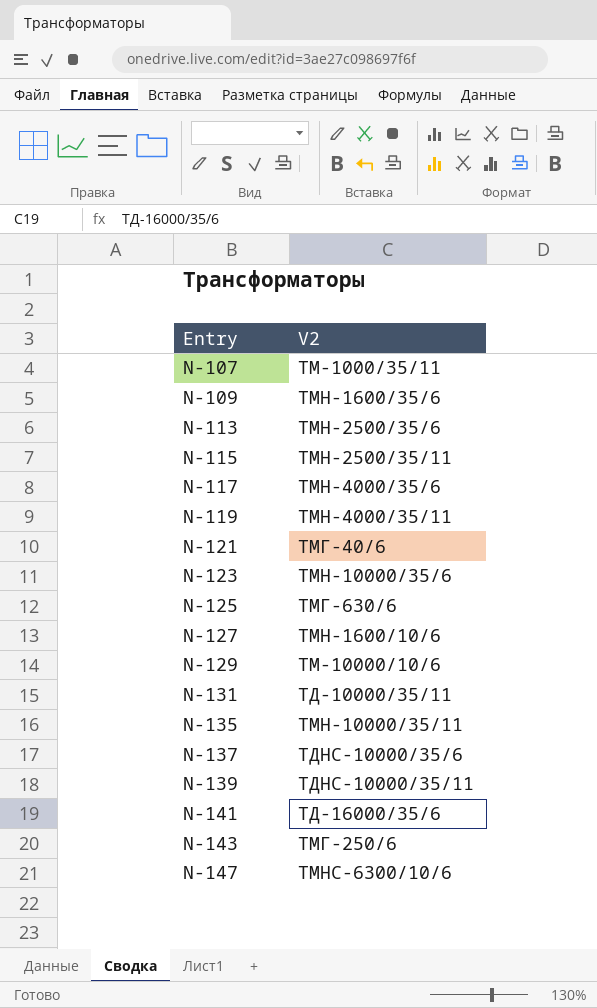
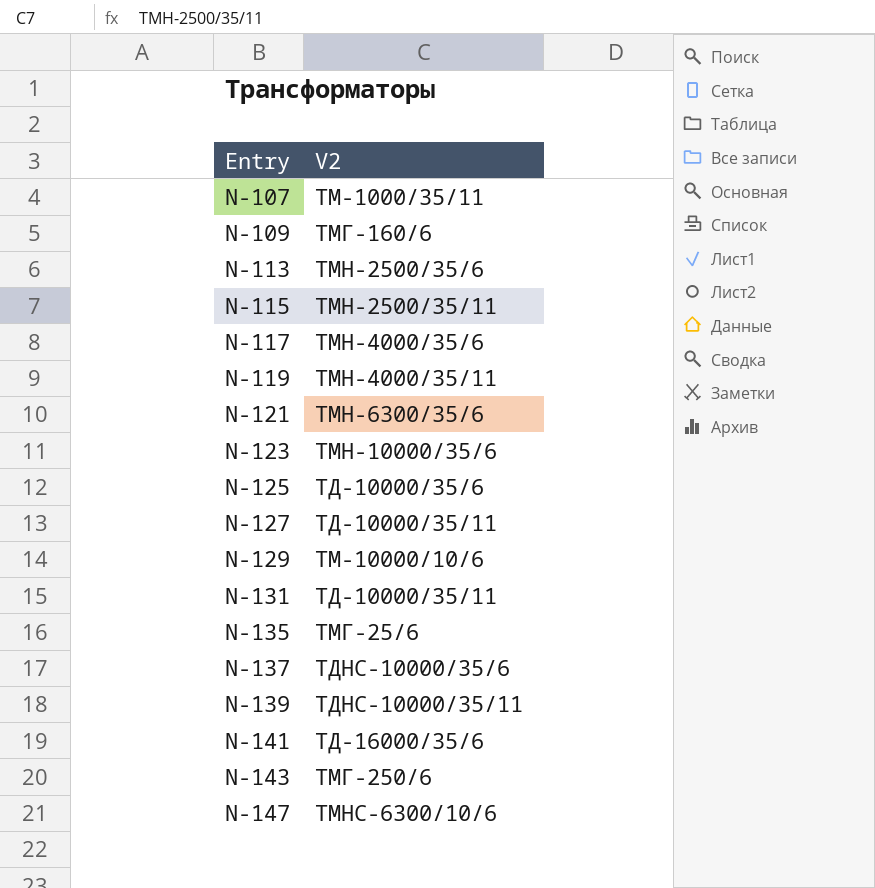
N-109 | V2: ТМН-1600/35/6 -> ТМГ-160/6
N-121 | V2: ТМГ-40/6 -> ТМН-6300/35/6
N-125 | V2: ТМГ-630/6 -> ТД-10000/35/6
N-127 | V2: ТМН-1600/10/6 -> ТД-10000/35/11
N-135 | V2: ТМН-10000/35/11 -> ТМГ-25/6

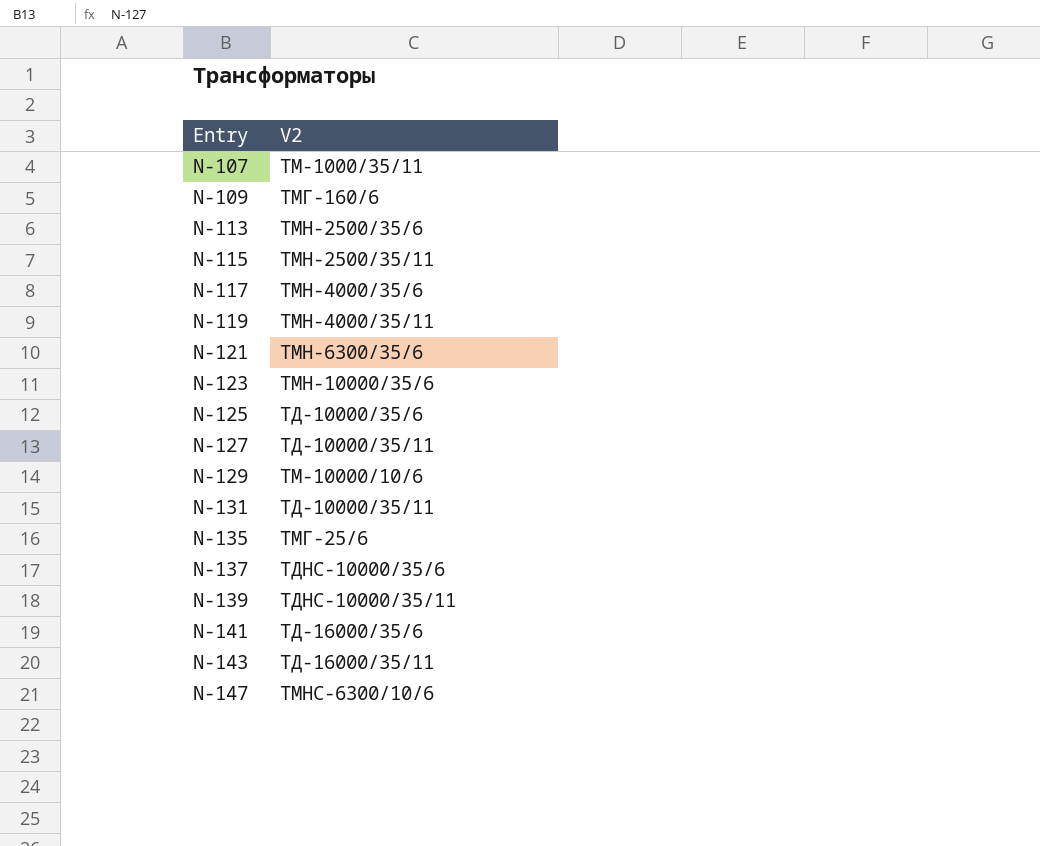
N-143 | V2: ТМГ-250/6 -> ТД-16000/35/11

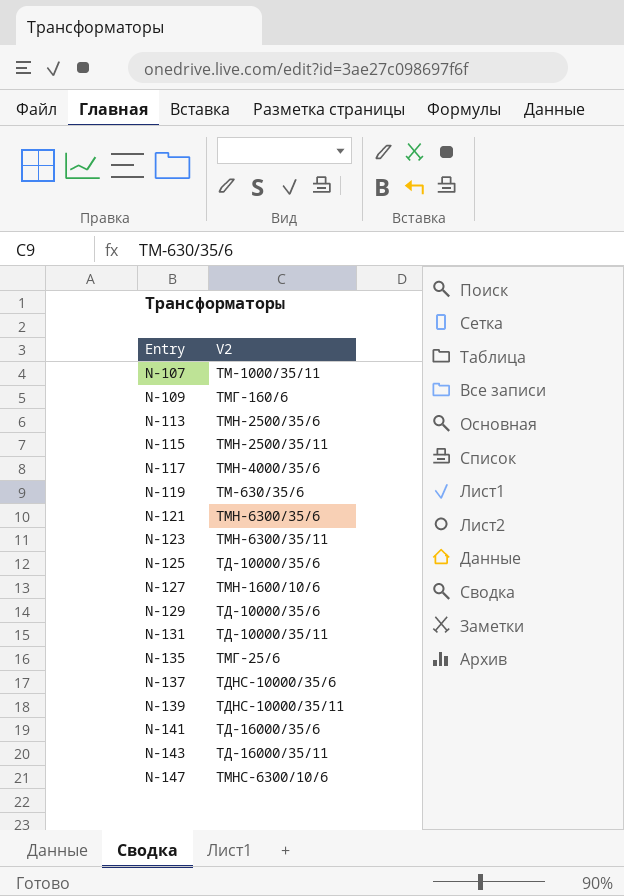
N-119 | V2: ТМН-4000/35/11 -> ТМ-630/35/6
N-123 | V2: ТМН-10000/35/6 -> ТМН-6300/35/11
N-127 | V2: ТД-10000/35/11 -> ТМН-1600/10/6
N-129 | V2: ТМ-10000/10/6 -> ТД-10000/35/6

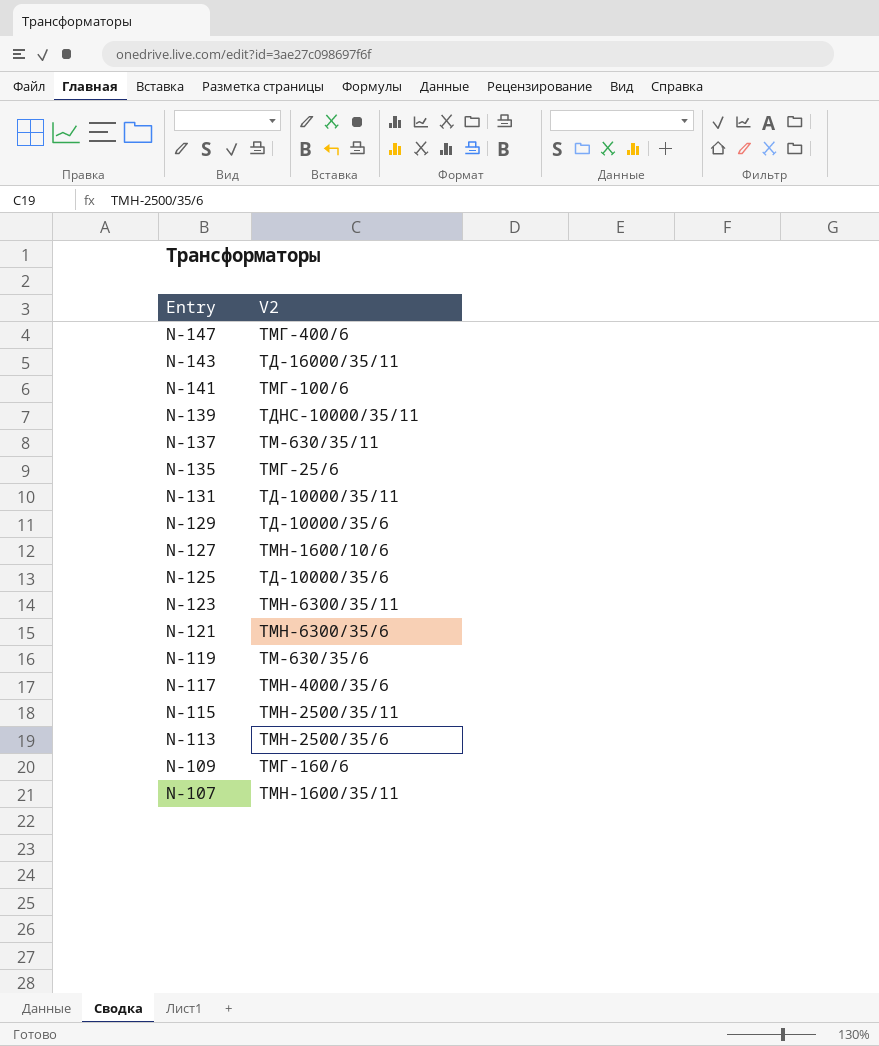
row order: Entry ascending -> Entry descending
N-147 | V2: ТМНС-6300/10/6 -> ТМГ-400/6
N-141 | V2: ТД-16000/35/6 -> ТМГ-100/6
N-137 | V2: ТДНС-10000/35/6 -> ТМ-630/35/11
N-107 | V2: ТМ-1000/35/11 -> ТМН-1600/35/11

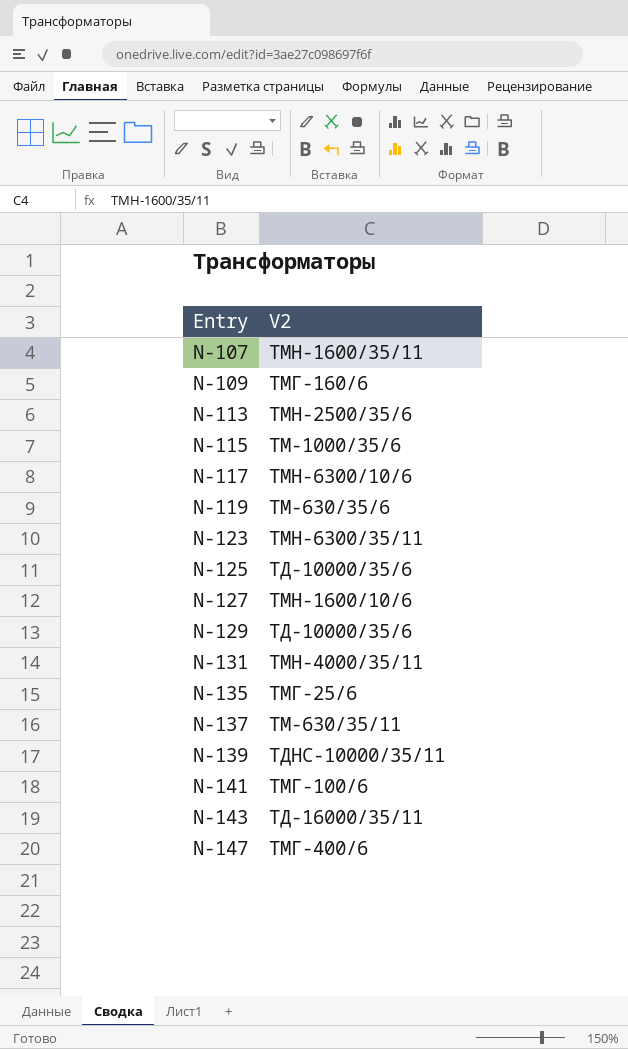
row order: Entry descending -> Entry ascending
row N-121: ТМН-6300/35/6 -> none
N-115 | V2: ТМН-2500/35/11 -> ТМ-1000/35/6
N-117 | V2: ТМН-4000/35/6 -> ТМН-6300/10/6
N-131 | V2: ТД-10000/35/11 -> ТМН-4000/35/11

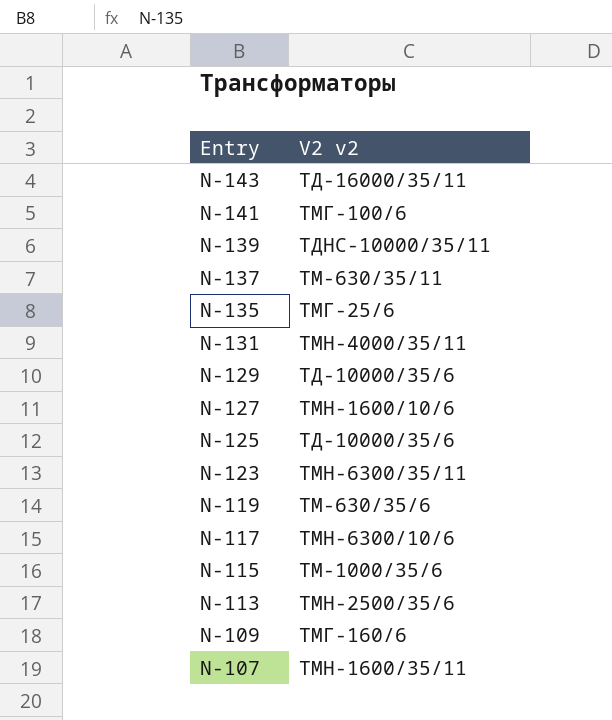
row order: Entry ascending -> Entry descending
column name: V2 -> V2 v2
row N-147: ТМГ-400/6 -> none

